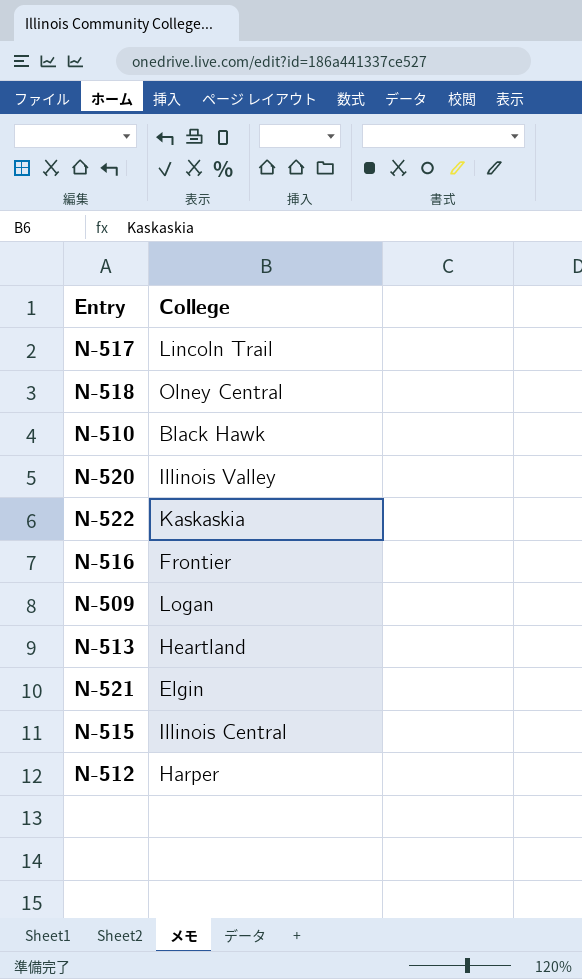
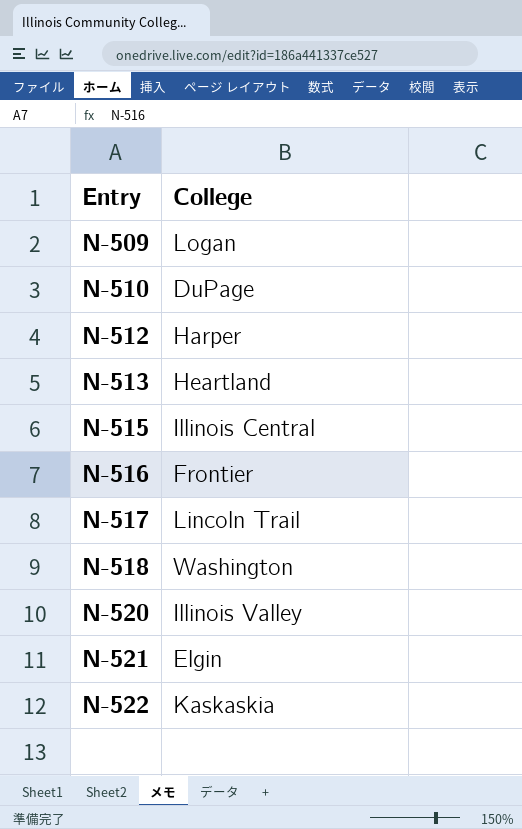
row order: none -> Entry ascending
N-510 | College: Black Hawk -> DuPage
N-518 | College: Olney Central -> Washington

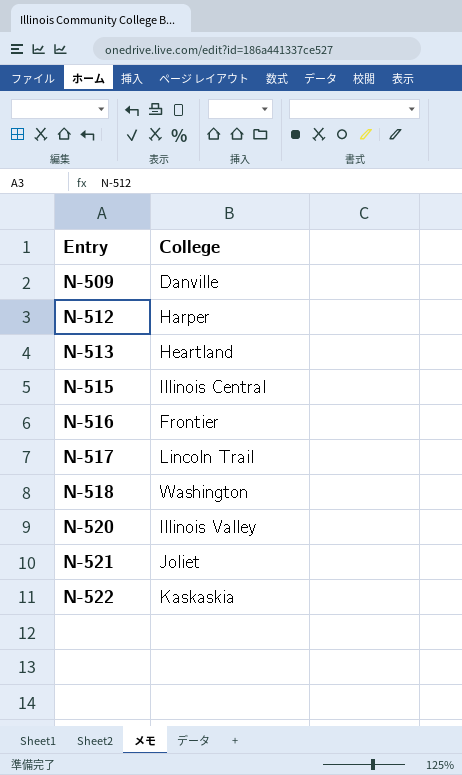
row N-510: DuPage -> none
N-509 | College: Logan -> Danville
N-521 | College: Elgin -> Joliet

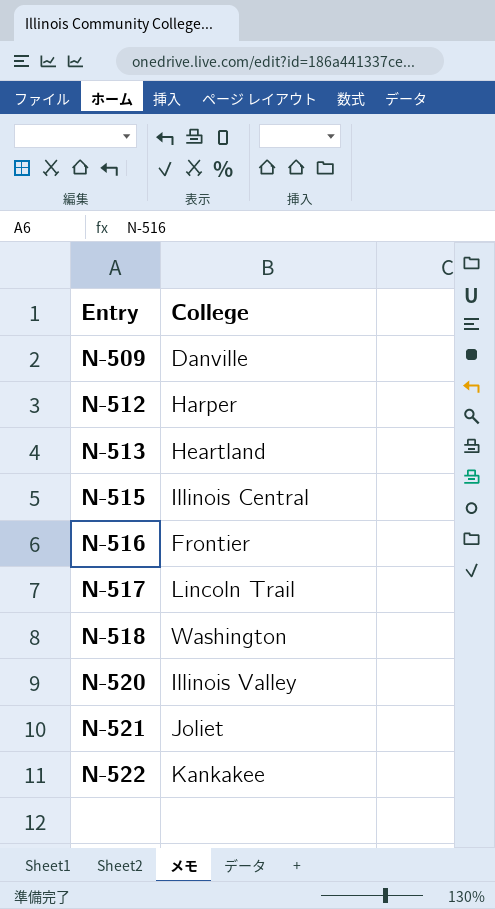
N-522 | College: Kaskaskia -> Kankakee

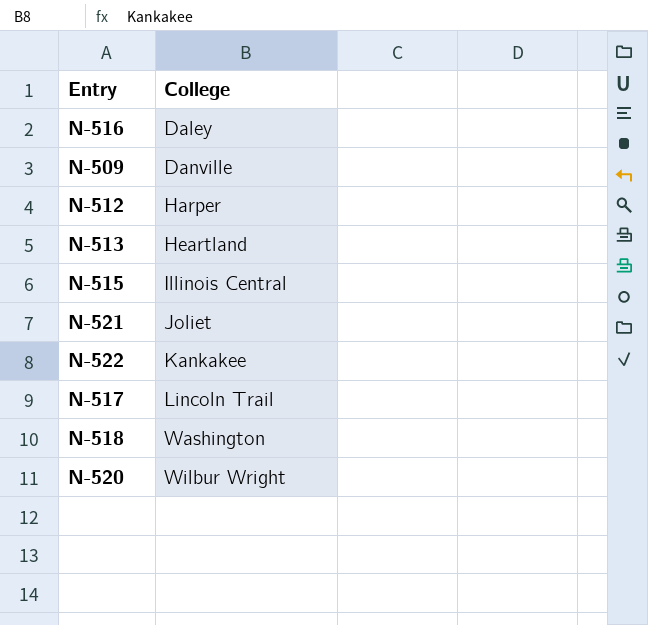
row order: Entry ascending -> College ascending
N-516 | College: Frontier -> Daley
N-520 | College: Illinois Valley -> Wilbur Wright

